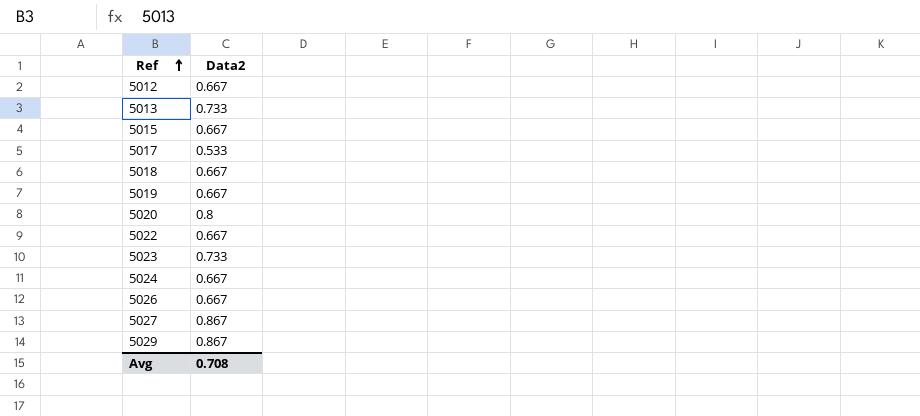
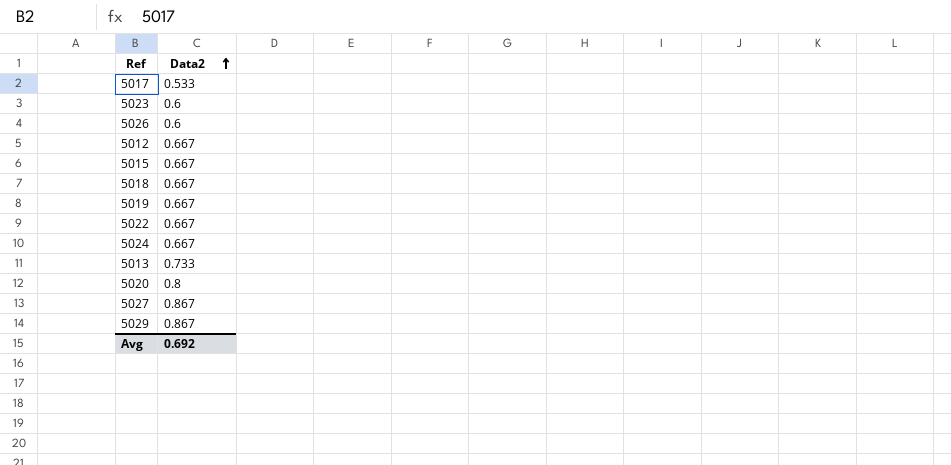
row order: Ref ascending -> Data2 ascending
5023 | Data2: 0.733 -> 0.6
5026 | Data2: 0.667 -> 0.6
Avg | Data2: 0.708 -> 0.692

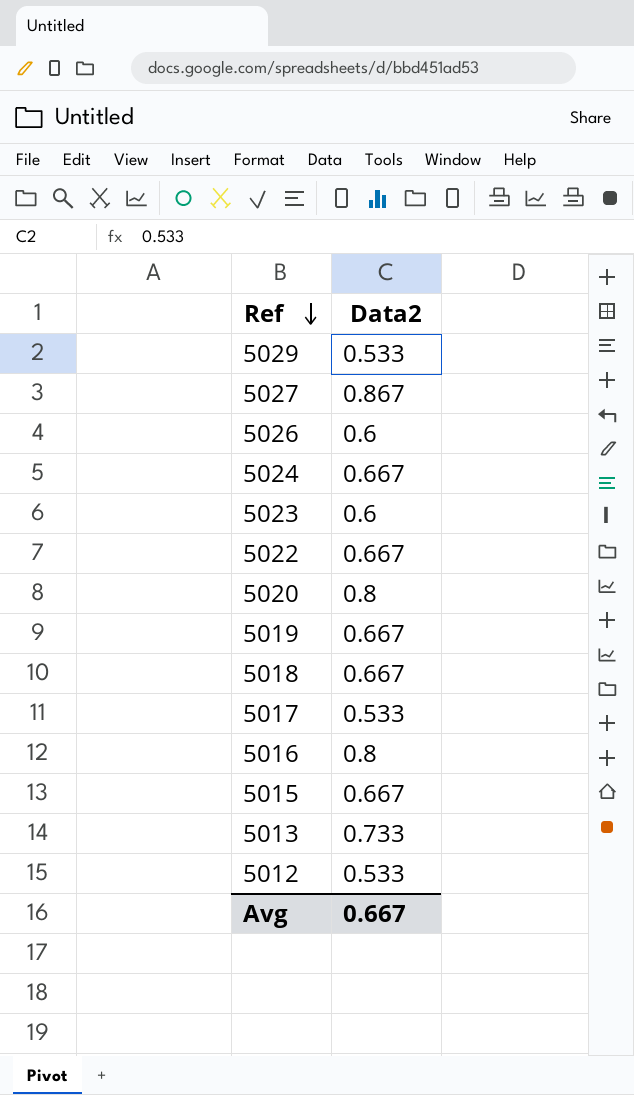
row order: Data2 ascending -> Ref descending
5029 | Data2: 0.867 -> 0.533
row 5016: none -> 0.8
5012 | Data2: 0.667 -> 0.533
Avg | Data2: 0.692 -> 0.667

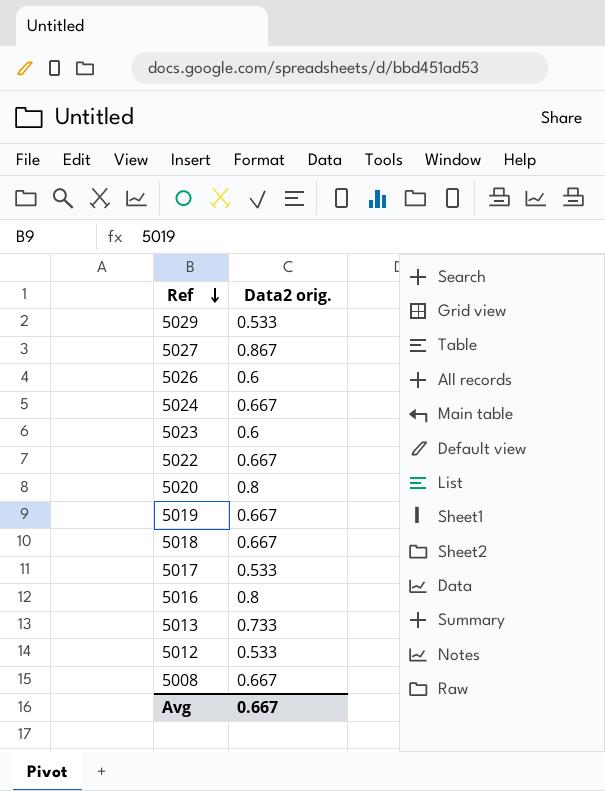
column name: Data2 -> Data2 orig.
row 5015: 0.667 -> none
row 5008: none -> 0.667

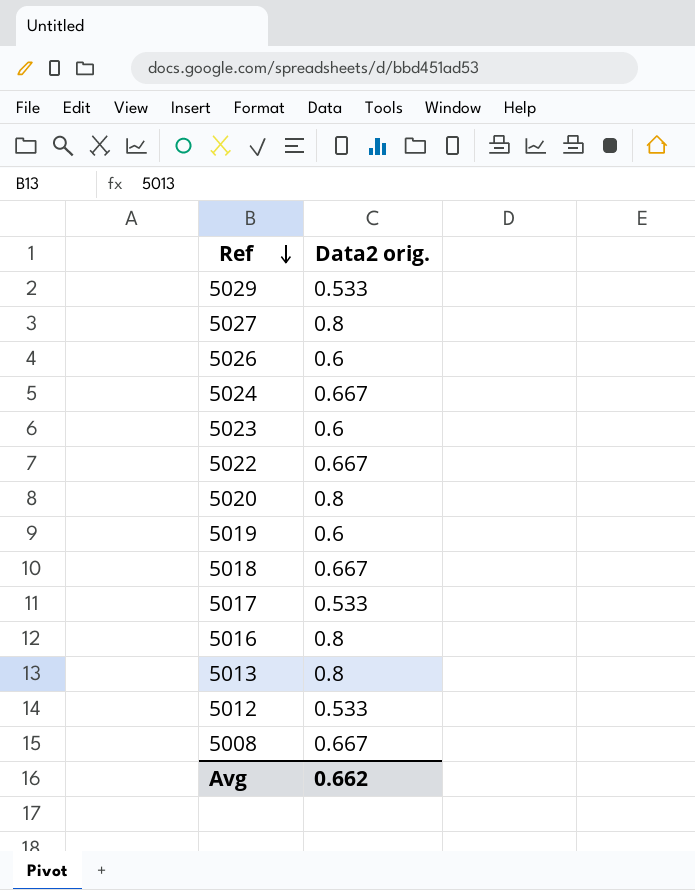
5027 | Data2 orig.: 0.867 -> 0.8
5019 | Data2 orig.: 0.667 -> 0.6
5013 | Data2 orig.: 0.733 -> 0.8
Avg | Data2 orig.: 0.667 -> 0.662

